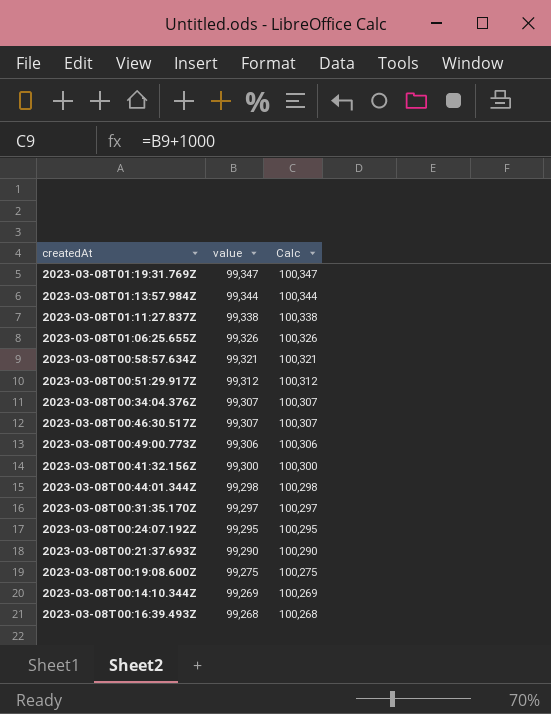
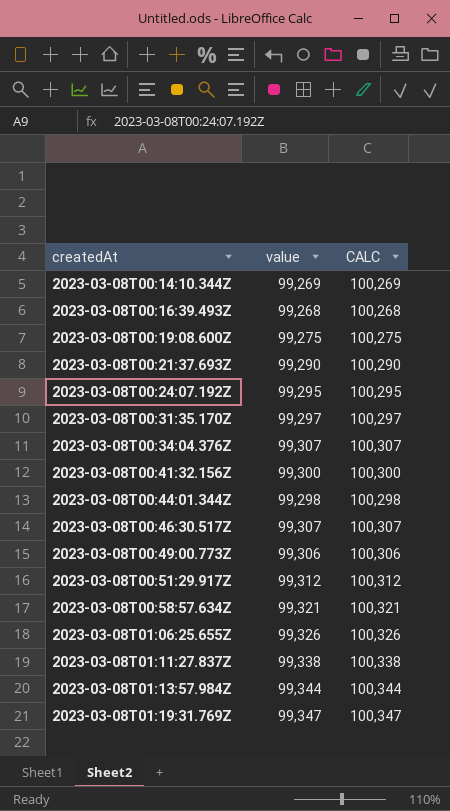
row order: value descending -> createdAt ascending
column name: Calc -> CALC

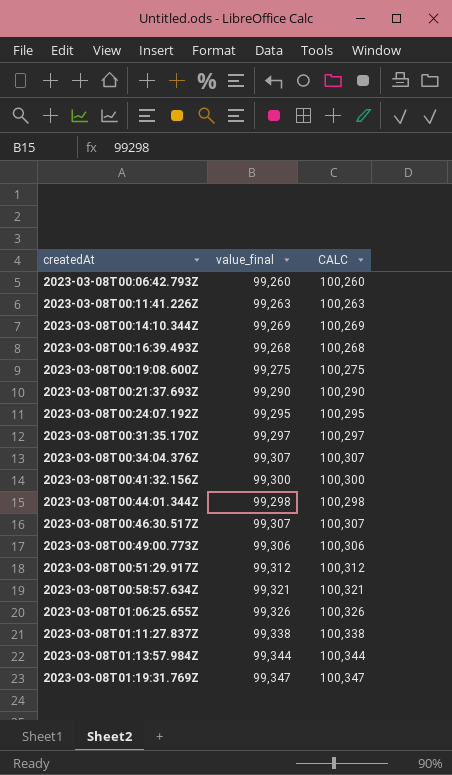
column name: value -> value_final
row 2023-03-08T00:06:42.793Z: none -> 99,260 | 100,260
row 2023-03-08T00:11:41.226Z: none -> 99,263 | 100,263

